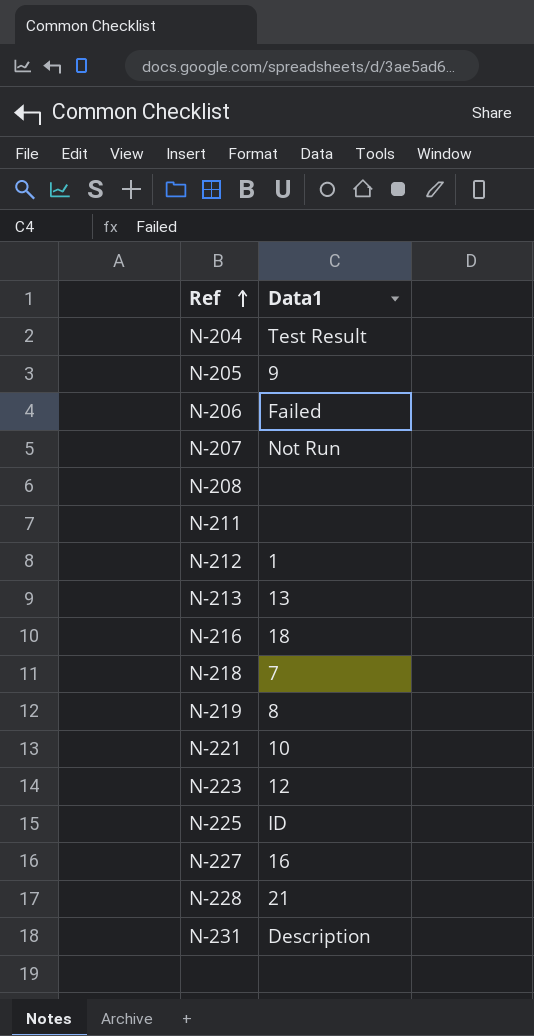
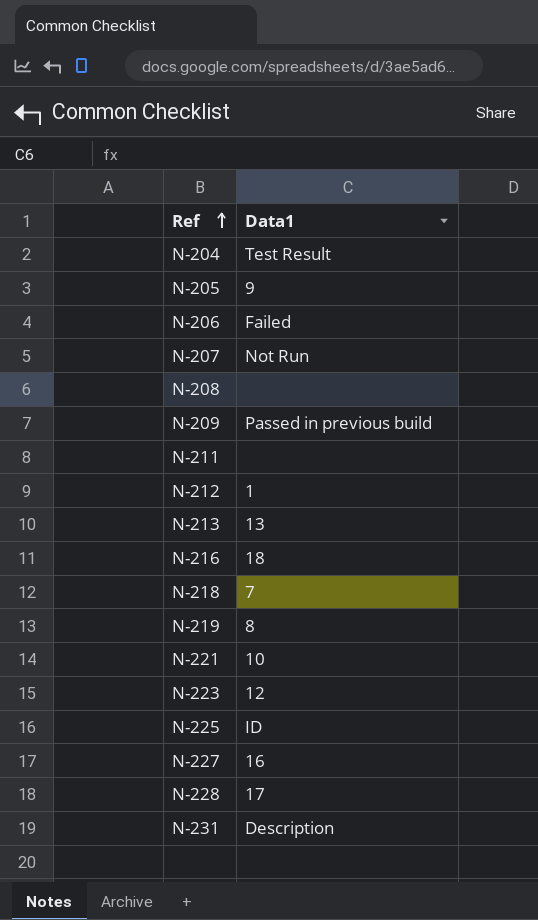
row N-209: none -> Passed in previous build
N-228 | Data1: 21 -> 17

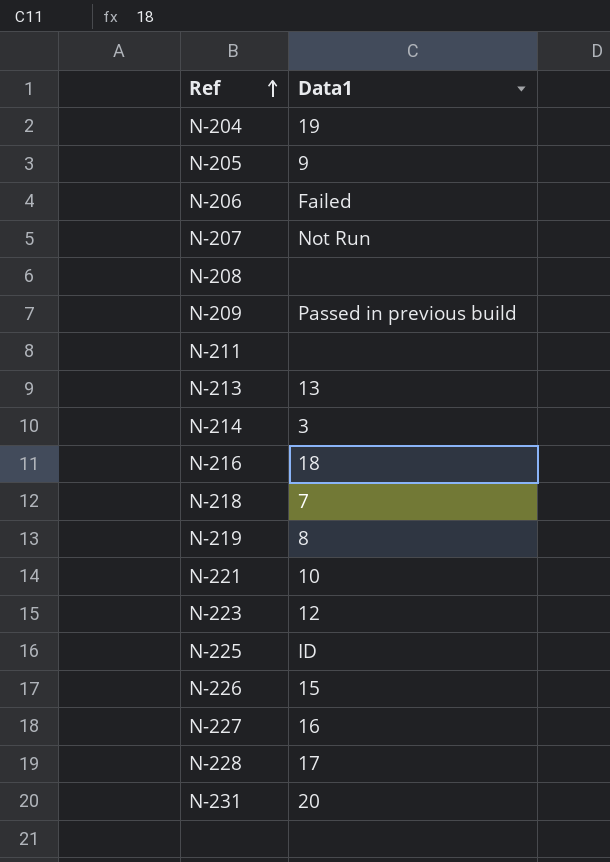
row N-212: 1 -> none
N-204 | Data1: Test Result -> 19
row N-214: none -> 3
row N-226: none -> 15
N-231 | Data1: Description -> 20

